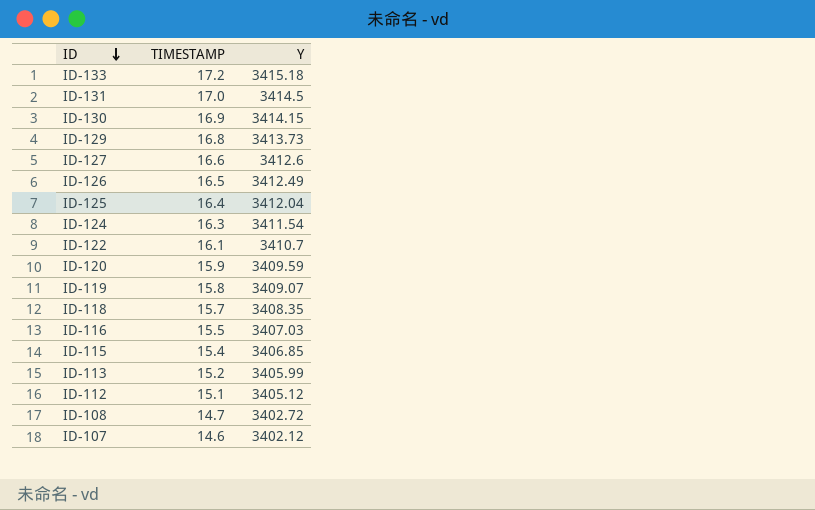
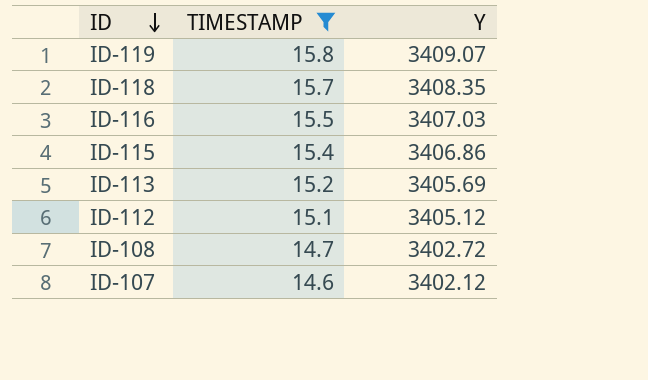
filter: none -> TIMESTAMP <= 15.8
ID-115 | Y: 3406.85 -> 3406.86
ID-113 | Y: 3405.99 -> 3405.69

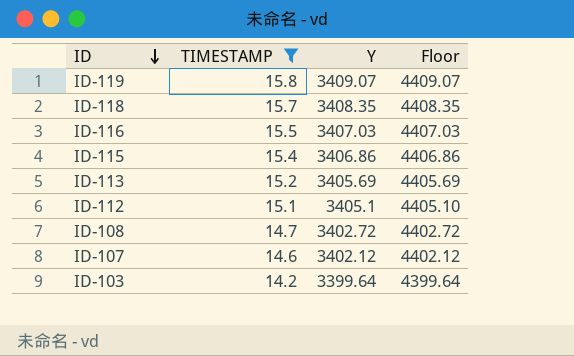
column Floor | formula: none -> [Y] + 1000
ID-112 | Y: 3405.12 -> 3405.1
row ID-103: none -> 14.2 | 3399.64 | 4399.64

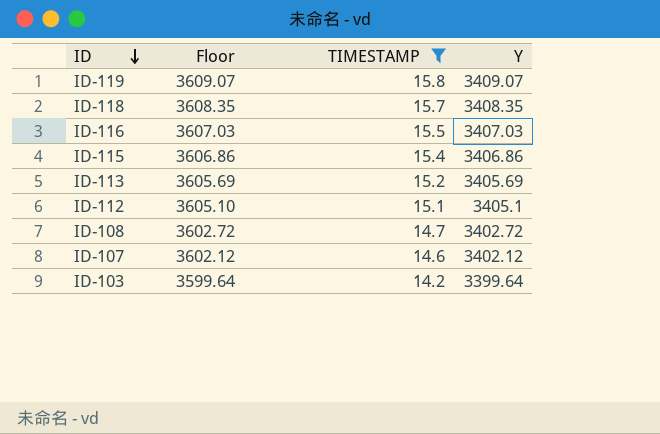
column Floor | formula: [Y] + 1000 -> [Y] + 200
column Floor | position: 4 -> 2

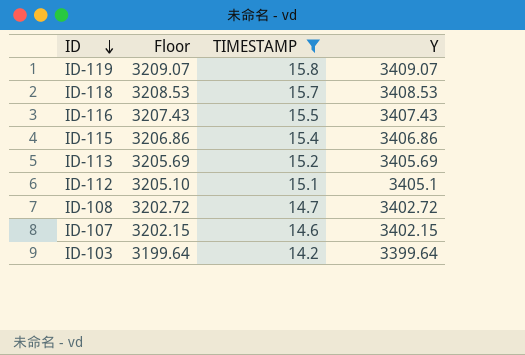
column Floor | formula: [Y] + 200 -> [Y] - 200
ID-118 | Y: 3408.35 -> 3408.53
ID-116 | Y: 3407.03 -> 3407.43
ID-107 | Y: 3402.12 -> 3402.15

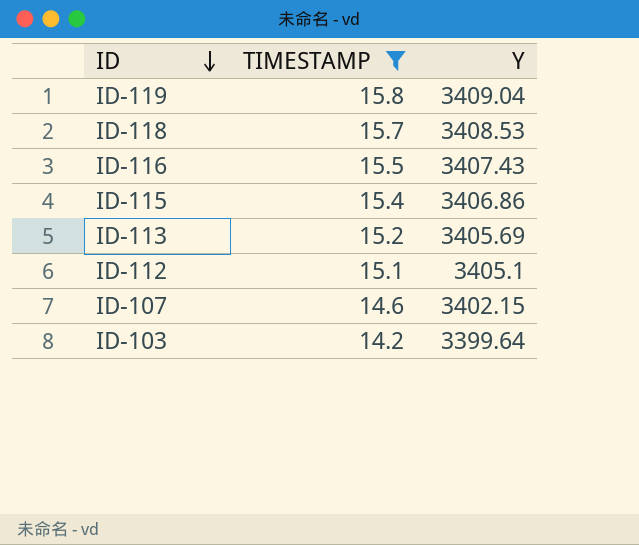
column Floor | formula: [Y] - 200 -> none
row ID-108: 3202.72 | 14.7 | 3402.72 -> none
ID-119 | Y: 3409.07 -> 3409.04

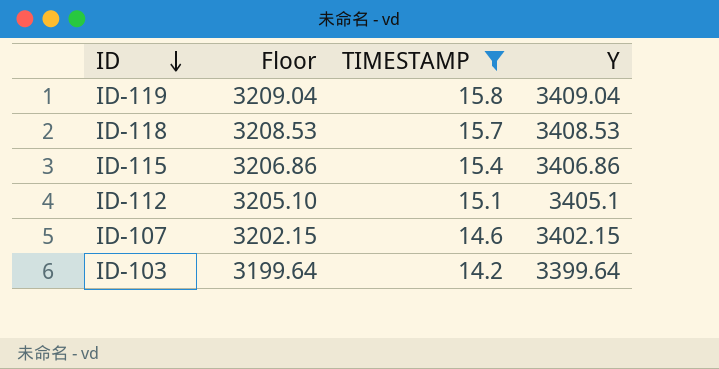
column Floor | formula: none -> [Y] - 200
row ID-116: 15.5 | 3407.43 -> none
row ID-113: 15.2 | 3405.69 -> none

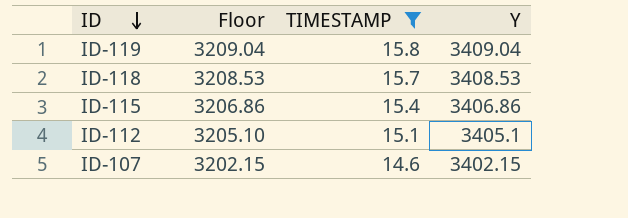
row ID-103: 3199.64 | 14.2 | 3399.64 -> none

